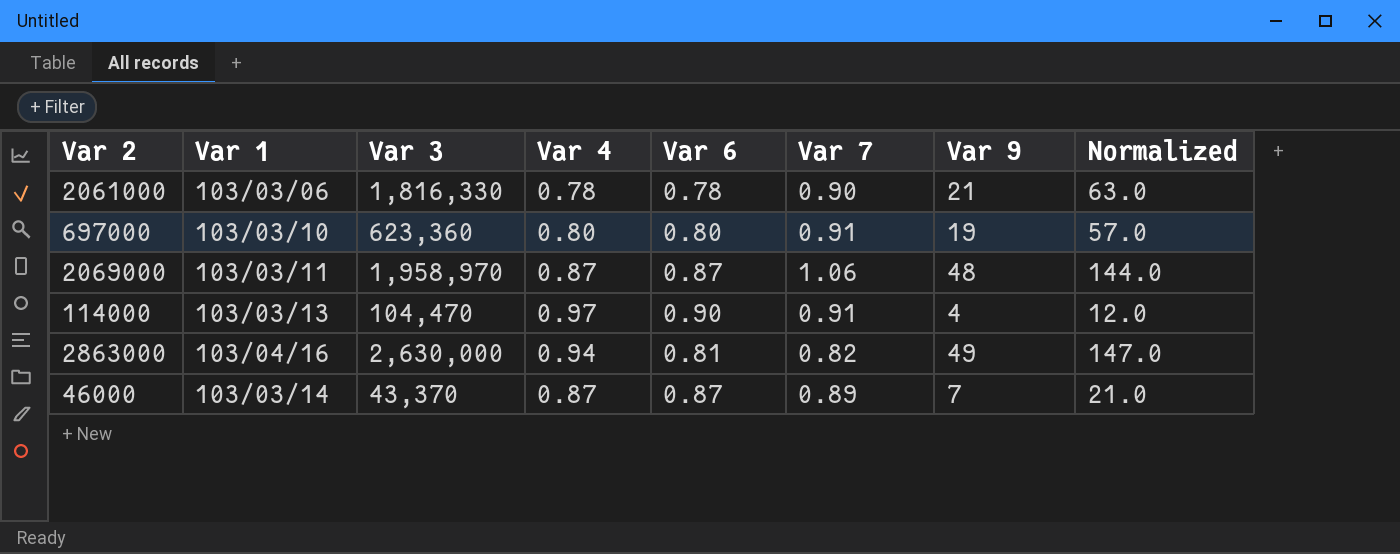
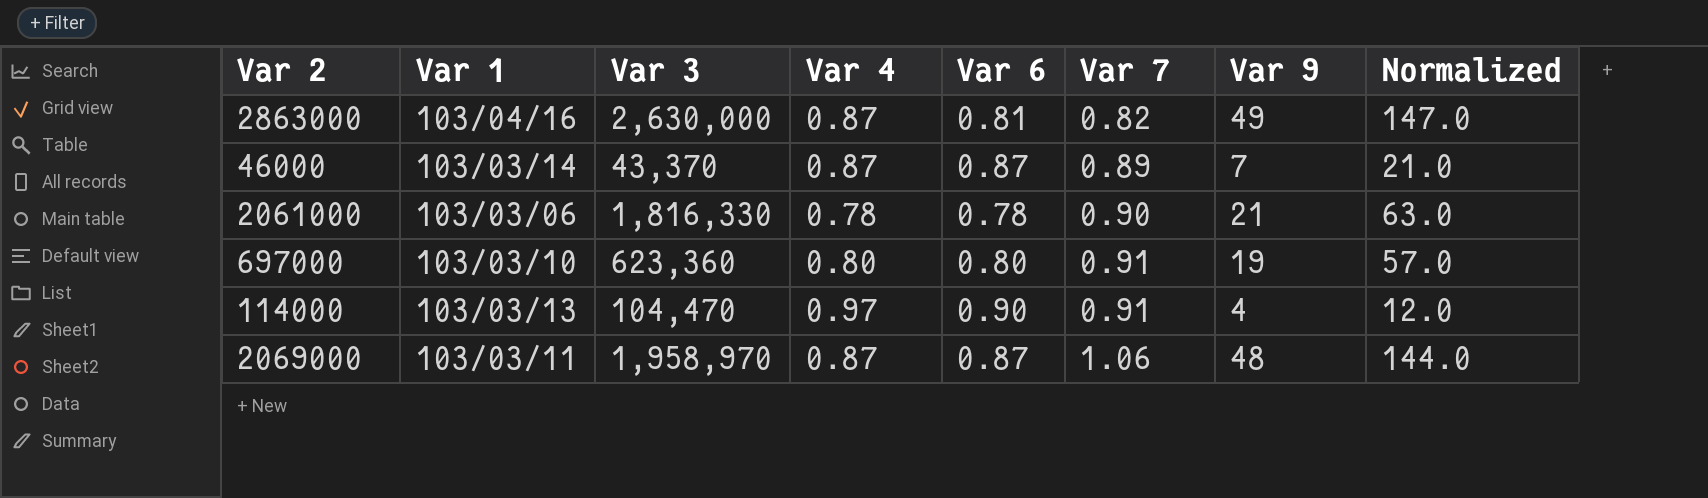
row order: none -> Var 7 ascending
2863000 | Var 4: 0.94 -> 0.87

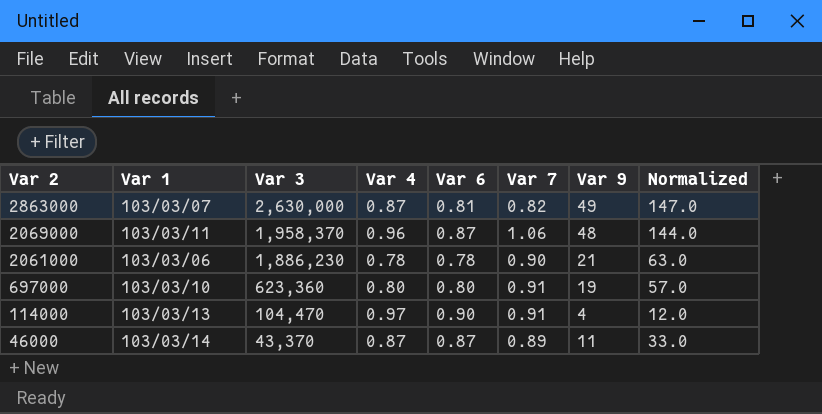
row order: Var 7 ascending -> Var 2 descending
2863000 | Var 1: 103/04/16 -> 103/03/07
2069000 | Var 3: 1,958,970 -> 1,958,370
2069000 | Var 4: 0.87 -> 0.96
2061000 | Var 3: 1,816,330 -> 1,886,230
46000 | Var 9: 7 -> 11
46000 | Normalized: 21.0 -> 33.0

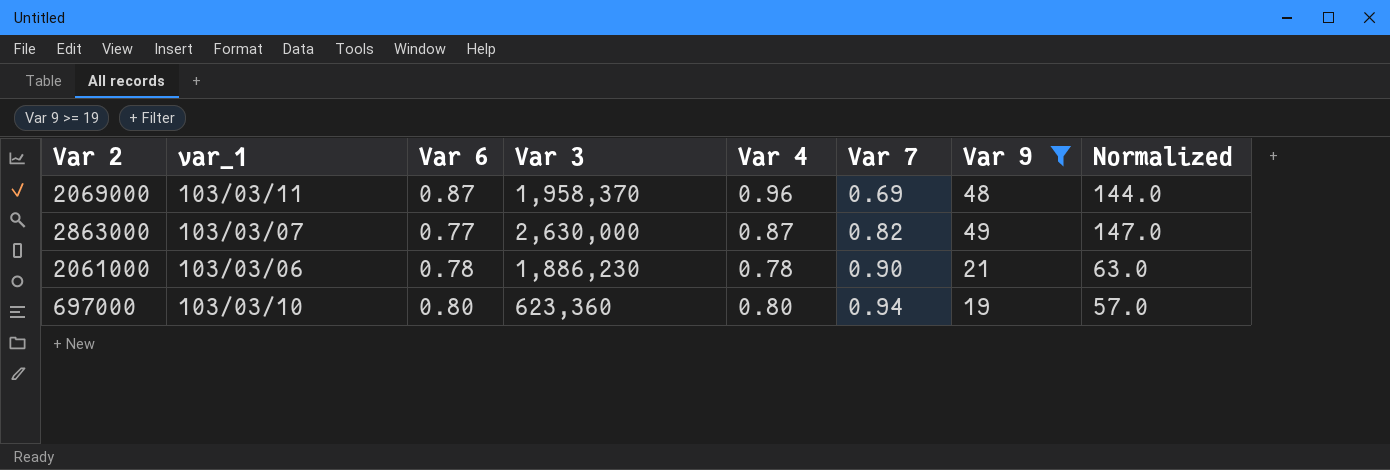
filter: none -> Var 9 >= 19
row order: Var 2 descending -> Var 7 ascending
column name: Var 1 -> var_1
column Var 6 | position: 5 -> 3
2069000 | Var 7: 1.06 -> 0.69
2863000 | Var 6: 0.81 -> 0.77
697000 | Var 7: 0.91 -> 0.94

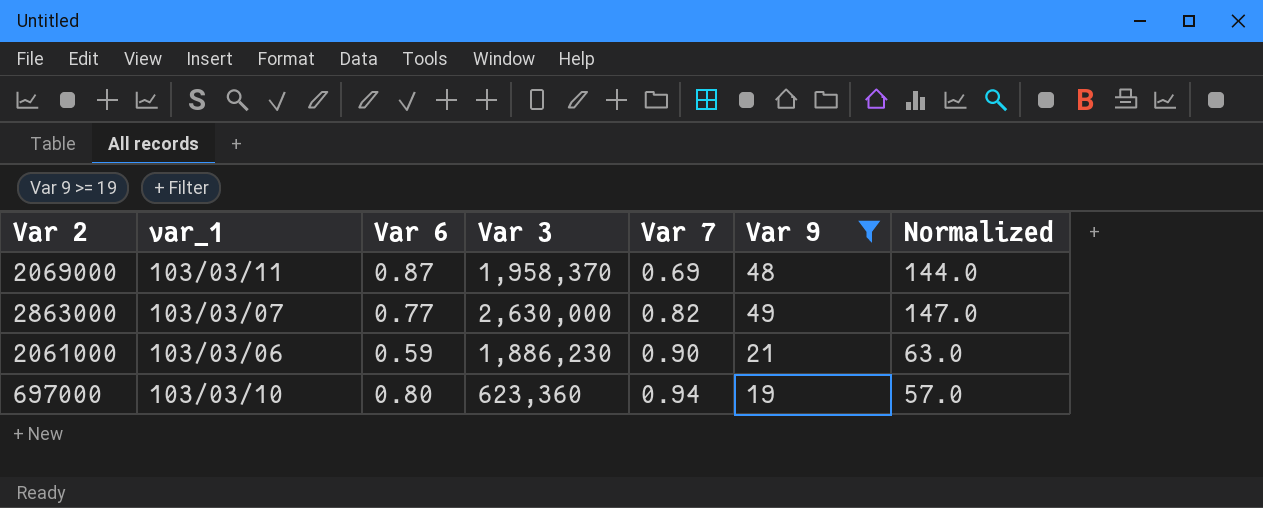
column Var 4 | position: 5 -> none
2061000 | Var 6: 0.78 -> 0.59

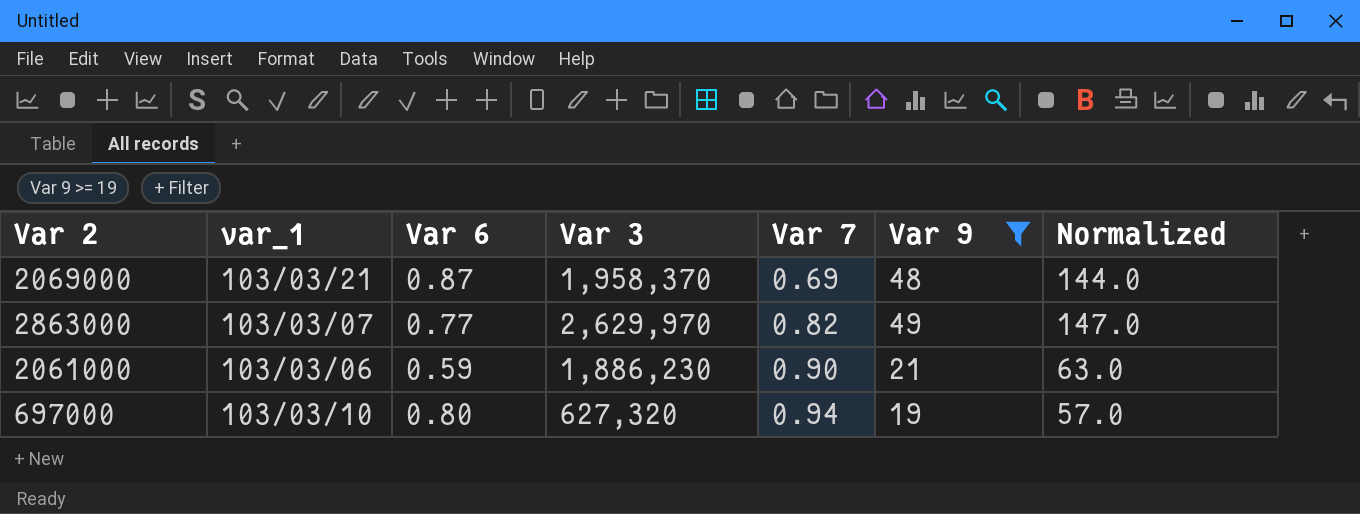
2069000 | var_1: 103/03/11 -> 103/03/21
2863000 | Var 3: 2,630,000 -> 2,629,970
697000 | Var 3: 623,360 -> 627,320

